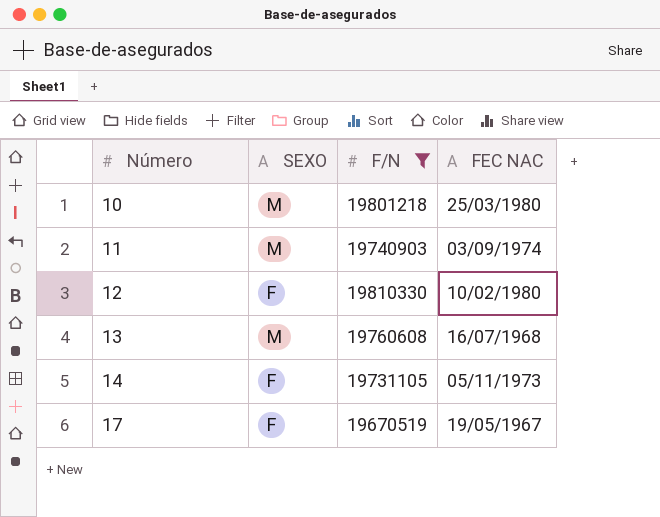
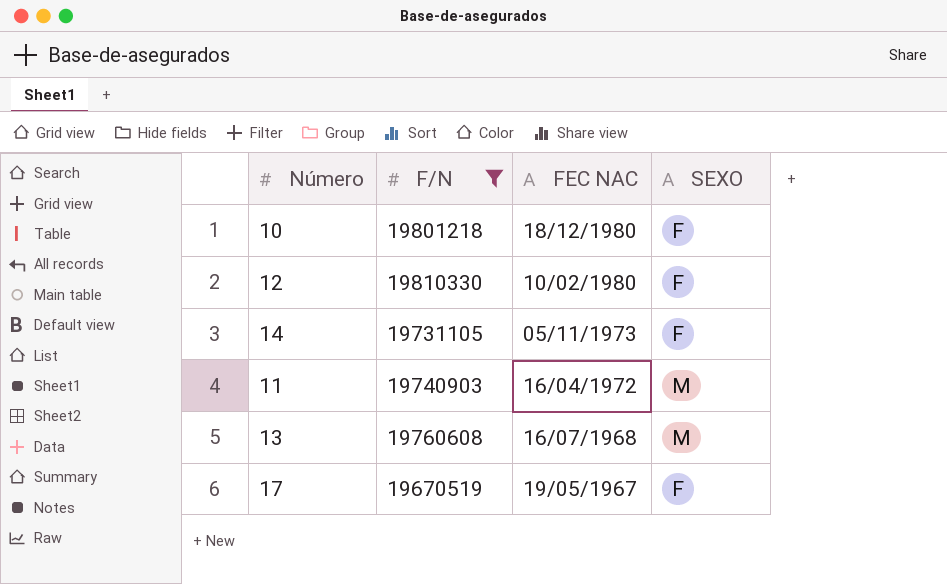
row order: Número ascending -> FEC NAC descending
column SEXO | position: 2 -> 4
10 | FEC NAC: 25/03/1980 -> 18/12/1980
10 | SEXO: M -> F
11 | FEC NAC: 03/09/1974 -> 16/04/1972

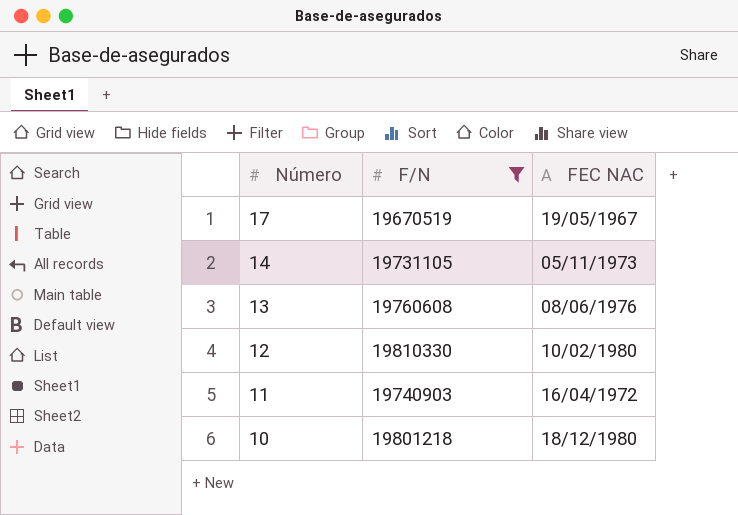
row order: FEC NAC descending -> Número descending
column SEXO | position: 4 -> none
13 | FEC NAC: 16/07/1968 -> 08/06/1976

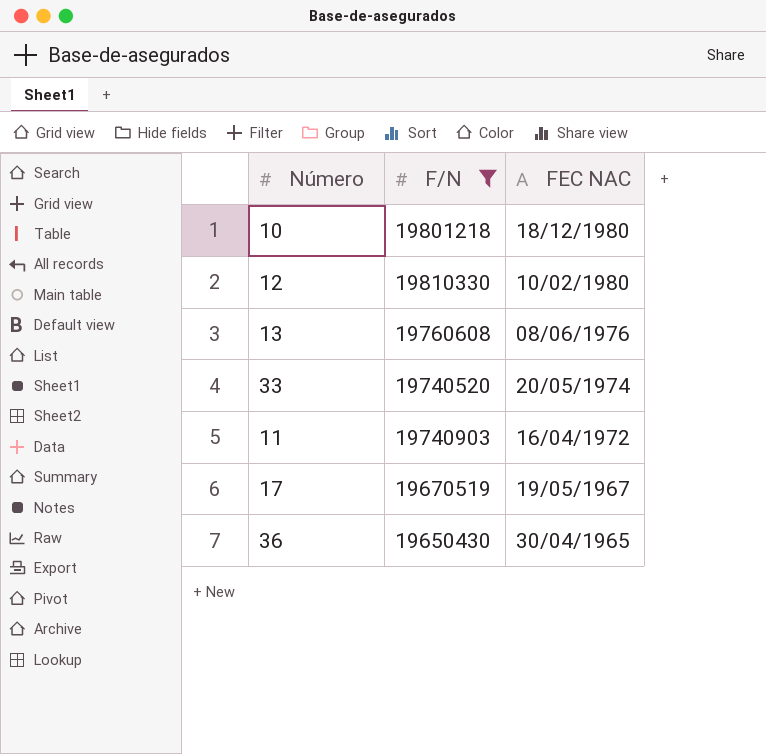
row order: Número descending -> FEC NAC descending
row 14: 19731105 | 05/11/1973 -> none
row 33: none -> 19740520 | 20/05/1974
row 36: none -> 19650430 | 30/04/1965

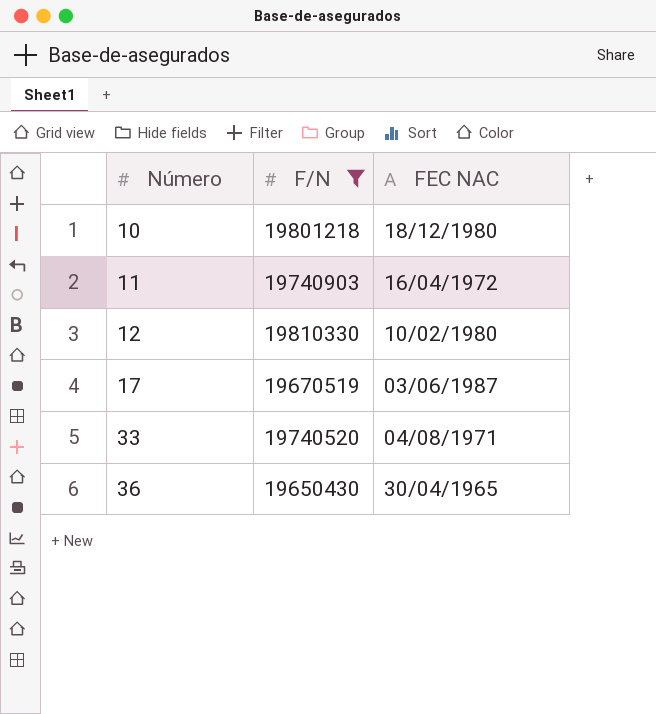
row order: FEC NAC descending -> Número ascending
row 13: 19760608 | 08/06/1976 -> none
17 | FEC NAC: 19/05/1967 -> 03/06/1987
33 | FEC NAC: 20/05/1974 -> 04/08/1971

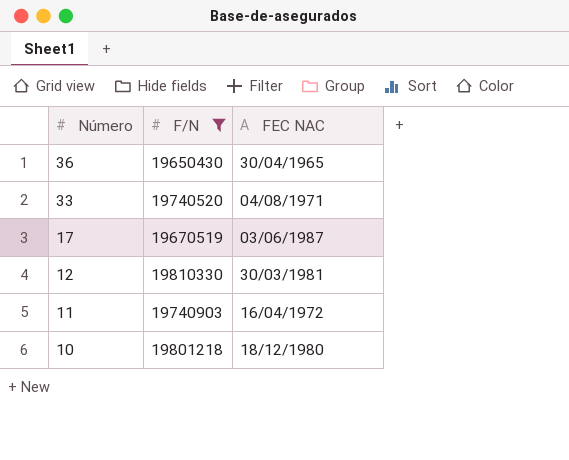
row order: Número ascending -> Número descending
12 | FEC NAC: 10/02/1980 -> 30/03/1981

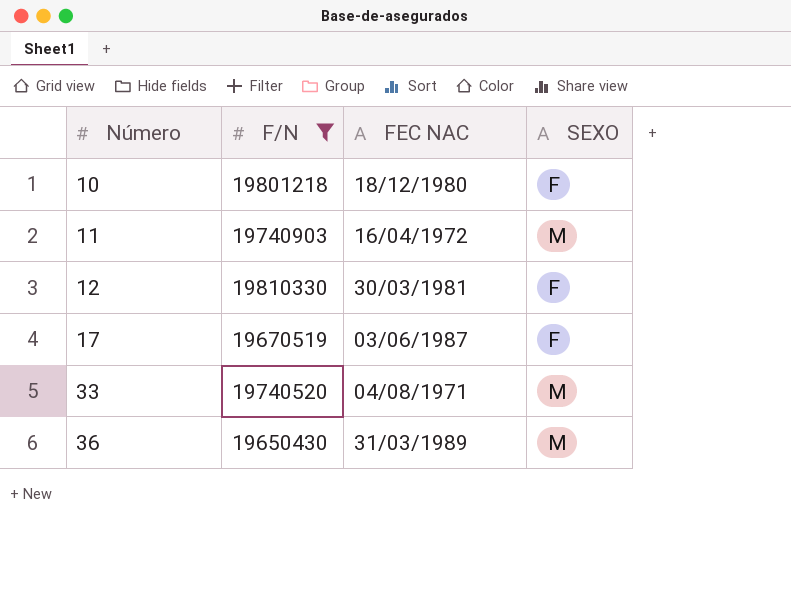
row order: Número descending -> Número ascending
column SEXO | position: none -> 4
36 | FEC NAC: 30/04/1965 -> 31/03/1989

